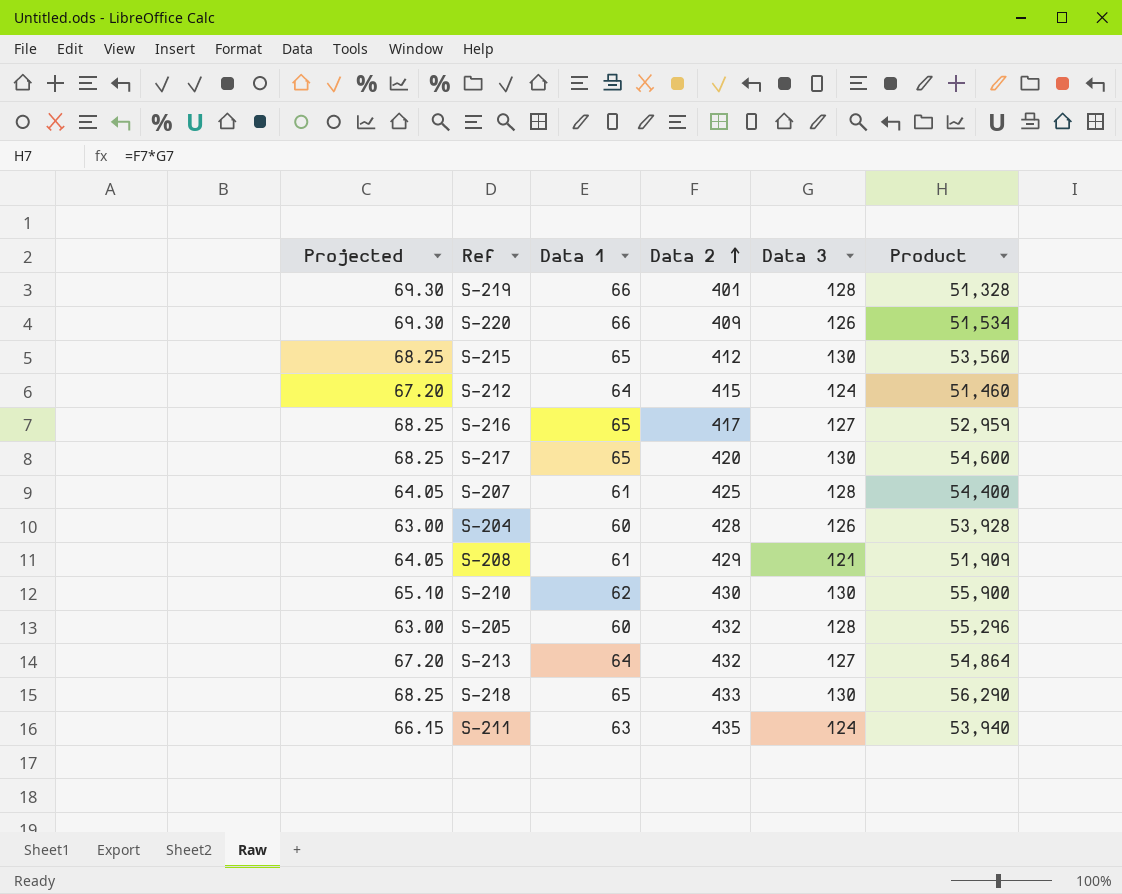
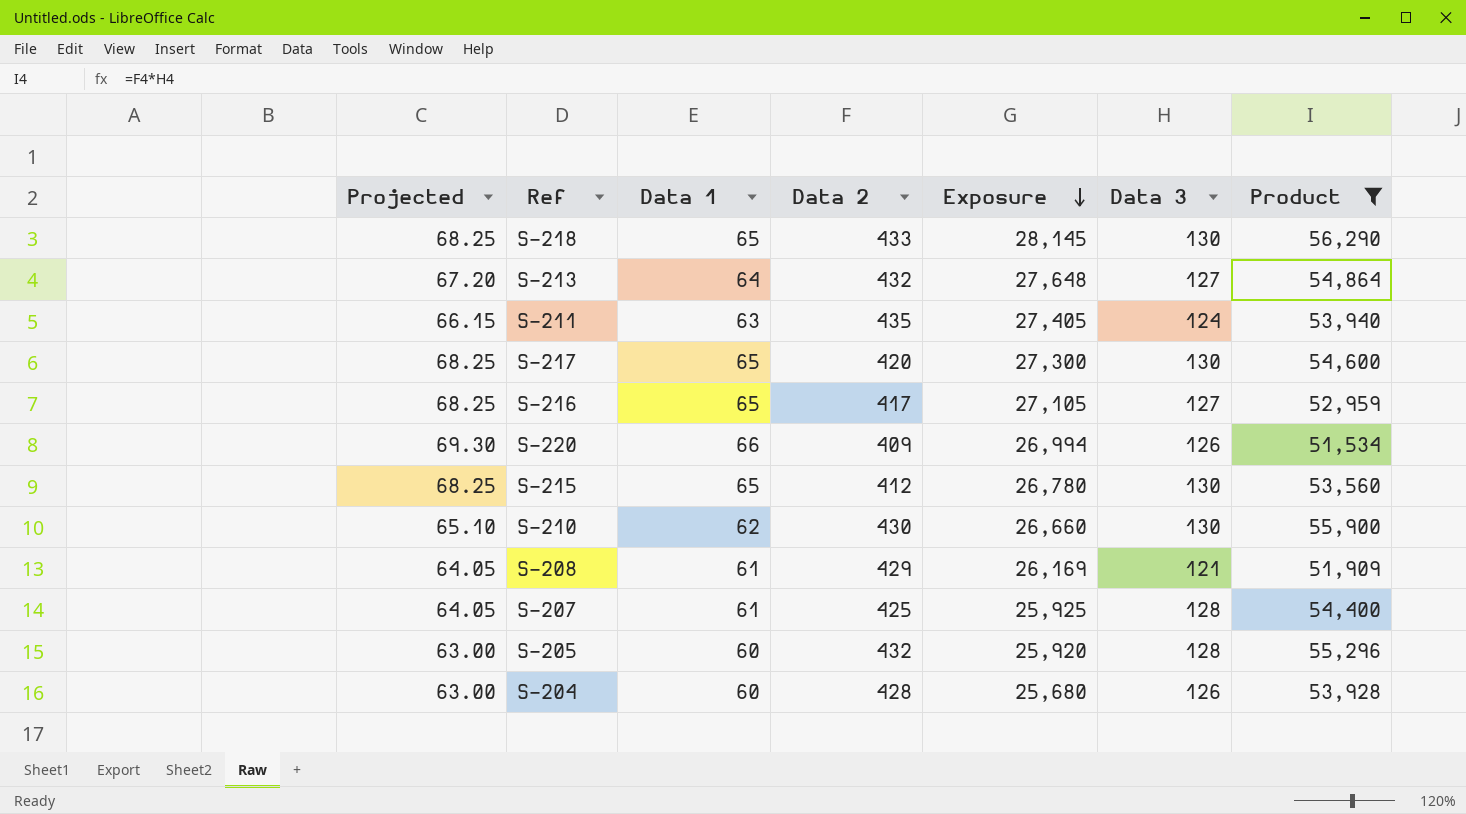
filter: none -> Product >= 51,534
row order: Data 2 ascending -> Exposure descending
column Exposure | formula: none -> [Data 1] * [Data 2]

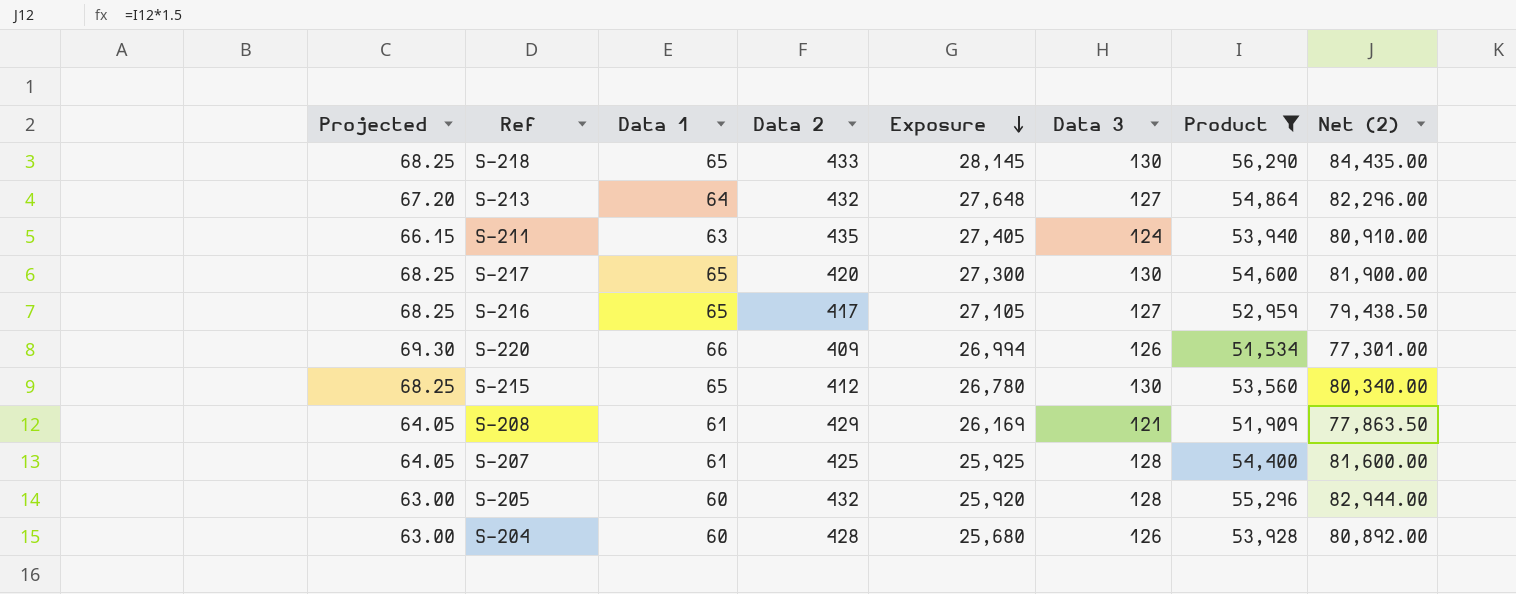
column Net (2) | formula: none -> [Product] * 1.5
row S-210: 65.10 | 62 | 430 | 26,660 | 130 | 55,900 -> none

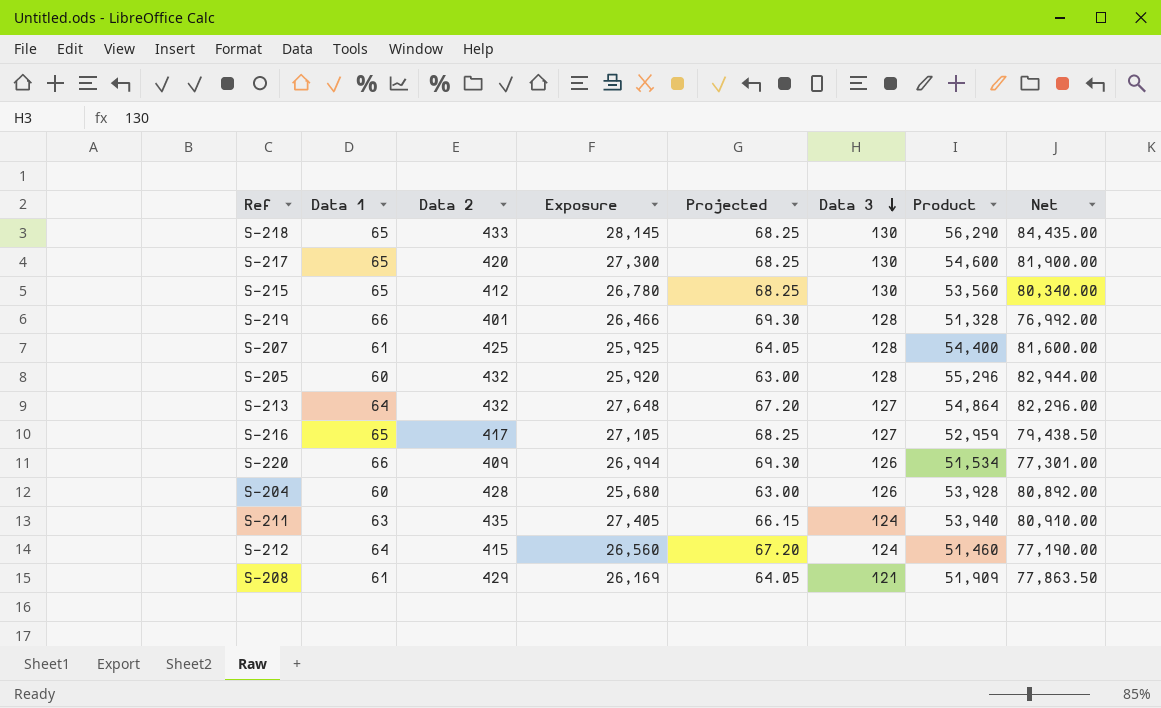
filter: Product >= 51,534 -> none
row order: Exposure descending -> Data 3 descending
column Projected | position: 1 -> 5
column name: Net (2) -> Net

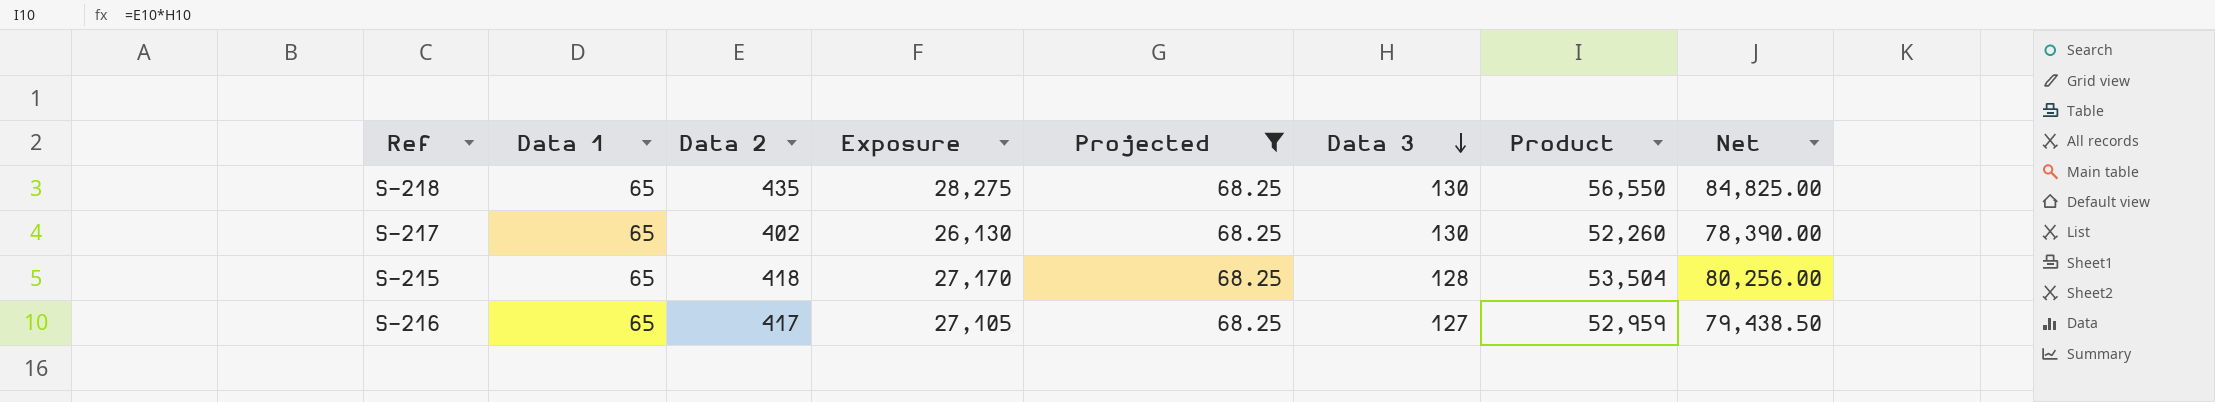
filter: none -> Projected = 68.25
S-218 | Data 2: 433 -> 435
S-218 | Exposure: 28,145 -> 28,275
S-218 | Product: 56,290 -> 56,550
S-218 | Net: 84,435.00 -> 84,825.00
S-217 | Data 2: 420 -> 402
S-217 | Exposure: 27,300 -> 26,130
S-217 | Product: 54,600 -> 52,260
S-217 | Net: 81,900.00 -> 78,390.00
S-215 | Data 2: 412 -> 418
S-215 | Exposure: 26,780 -> 27,170
S-215 | Data 3: 130 -> 128
S-215 | Product: 53,560 -> 53,504
S-215 | Net: 80,340.00 -> 80,256.00

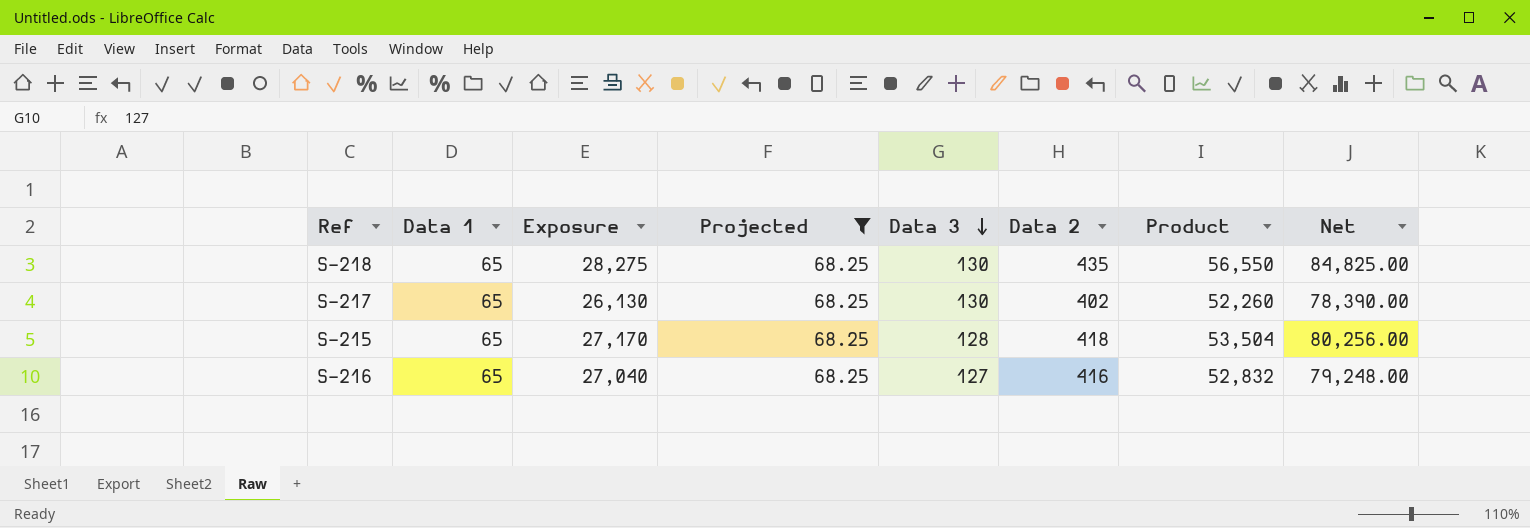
column Data 2 | position: 3 -> 6
S-216 | Exposure: 27,105 -> 27,040
S-216 | Data 2: 417 -> 416
S-216 | Product: 52,959 -> 52,832
S-216 | Net: 79,438.50 -> 79,248.00

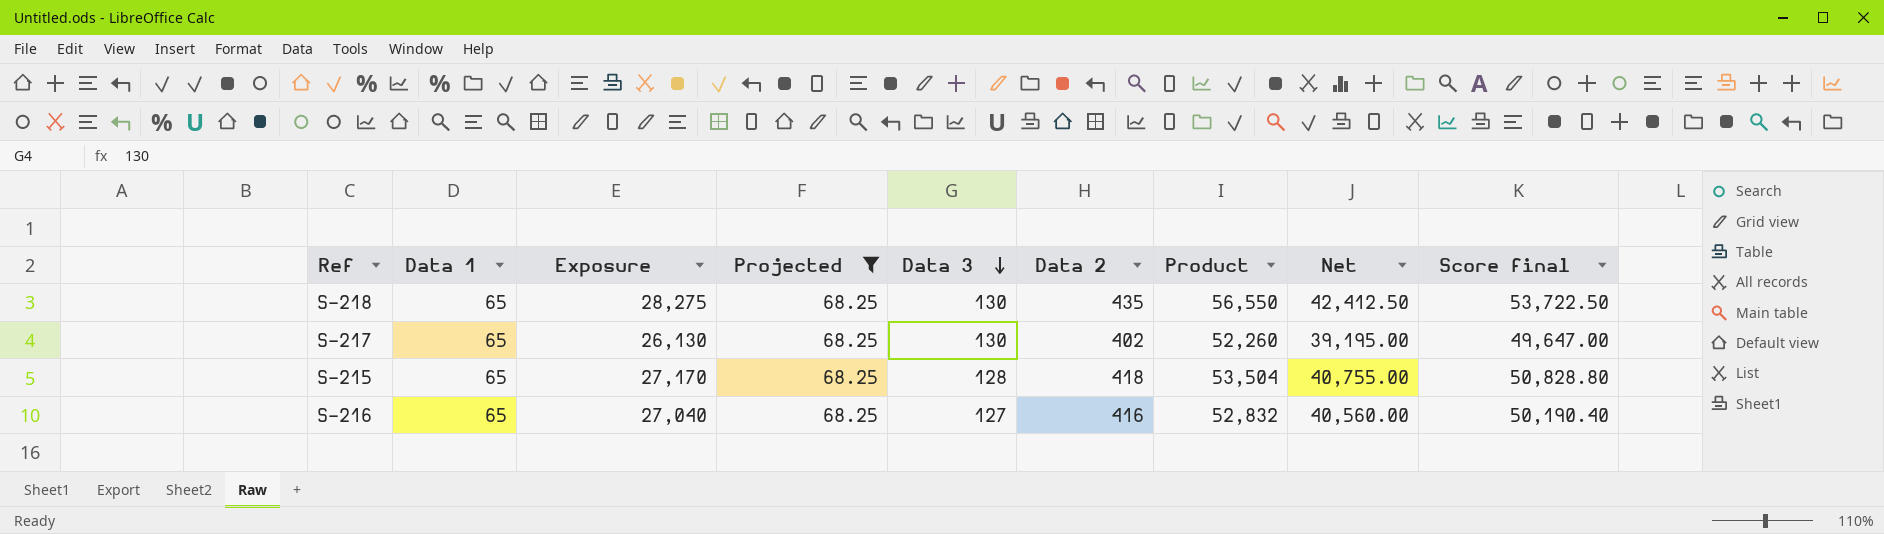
column Net | formula: [Product] * 1.5 -> [Exposure] * 1.5
column Score final | formula: none -> [Product] * 0.95

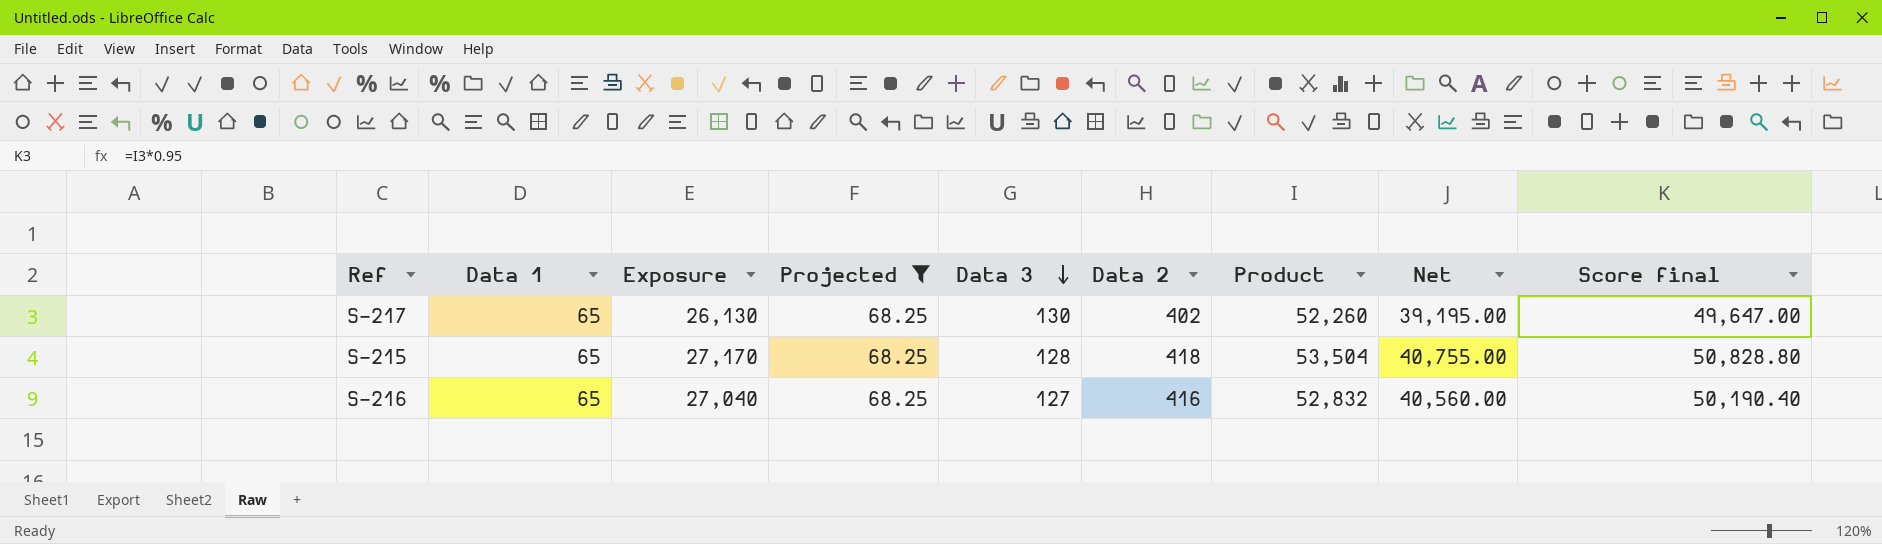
row S-218: 65 | 28,275 | 68.25 | 130 | 435 | 56,550 | 42,412.50 | 53,722.50 -> none

